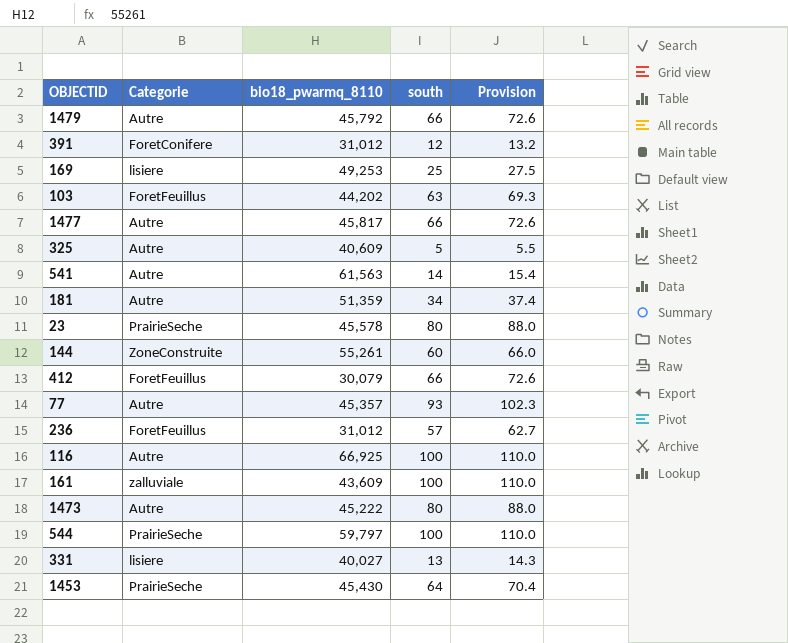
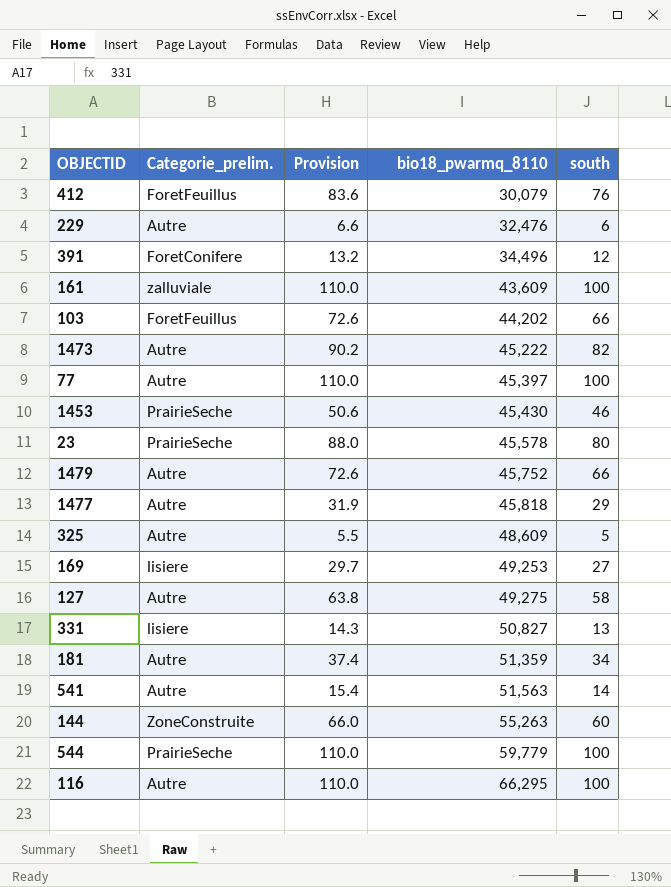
row order: none -> bio18_pwarmq_8110 ascending
column name: Categorie -> Categorie_prelim.
column Provision | position: 5 -> 3
row 236: ForetFeuillus | 31,012 | 57 | 62.7 -> none
412 | Provision: 72.6 -> 83.6
412 | south: 66 -> 76
row 229: none -> Autre | 6.6 | 32,476 | 6
391 | bio18_pwarmq_8110: 31,012 -> 34,496
103 | Provision: 69.3 -> 72.6
103 | south: 63 -> 66
1473 | Provision: 88.0 -> 90.2
1473 | south: 80 -> 82
77 | Provision: 102.3 -> 110.0
77 | bio18_pwarmq_8110: 45,357 -> 45,397
77 | south: 93 -> 100
1453 | Provision: 70.4 -> 50.6
1453 | south: 64 -> 46
1479 | bio18_pwarmq_8110: 45,792 -> 45,752
1477 | Provision: 72.6 -> 31.9
1477 | bio18_pwarmq_8110: 45,817 -> 45,818
1477 | south: 66 -> 29
325 | bio18_pwarmq_8110: 40,609 -> 48,609
169 | Provision: 27.5 -> 29.7
169 | south: 25 -> 27
row 127: none -> Autre | 63.8 | 49,275 | 58
331 | bio18_pwarmq_8110: 40,027 -> 50,827
541 | bio18_pwarmq_8110: 61,563 -> 51,563
144 | bio18_pwarmq_8110: 55,261 -> 55,263
544 | bio18_pwarmq_8110: 59,797 -> 59,779
116 | bio18_pwarmq_8110: 66,925 -> 66,295

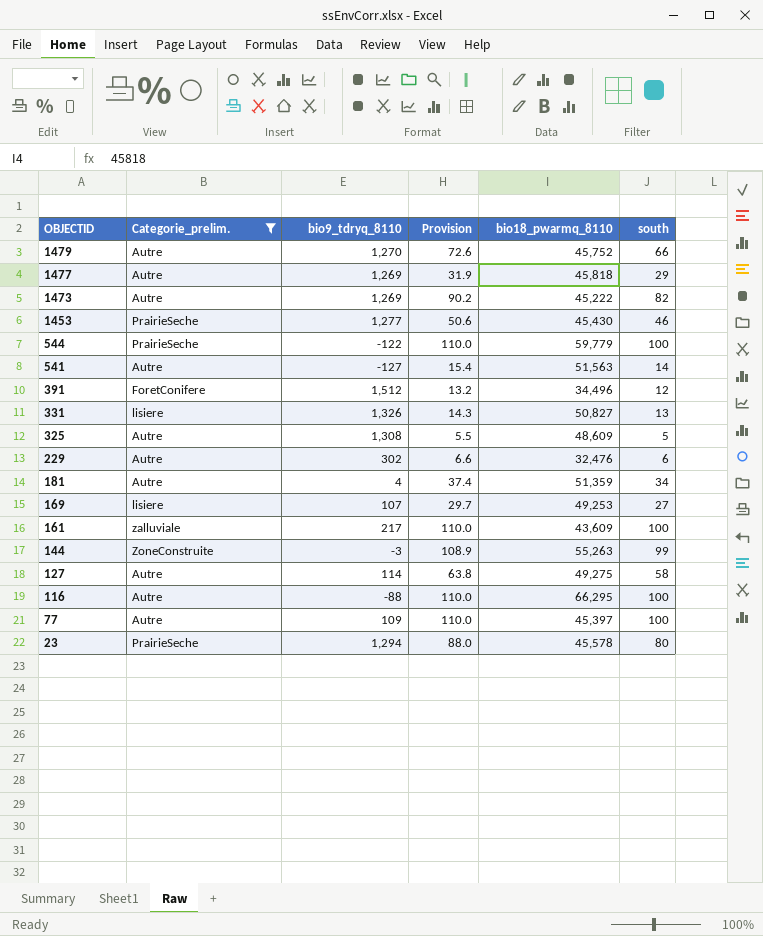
filter: none -> Categorie_prelim. != ForetFeuillus
row order: bio18_pwarmq_8110 ascending -> OBJECTID descending
column bio9_tdryq_8110 | position: none -> 3
144 | Provision: 66.0 -> 108.9
144 | south: 60 -> 99

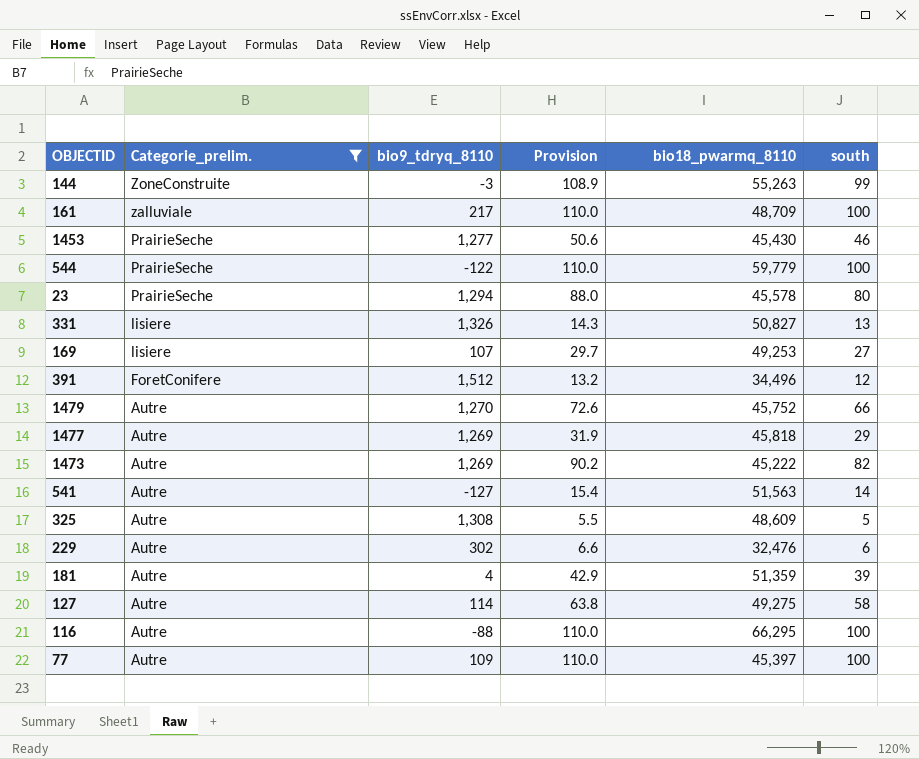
row order: OBJECTID descending -> Categorie_prelim. descending
161 | bio18_pwarmq_8110: 43,609 -> 48,709
181 | Provision: 37.4 -> 42.9
181 | south: 34 -> 39

